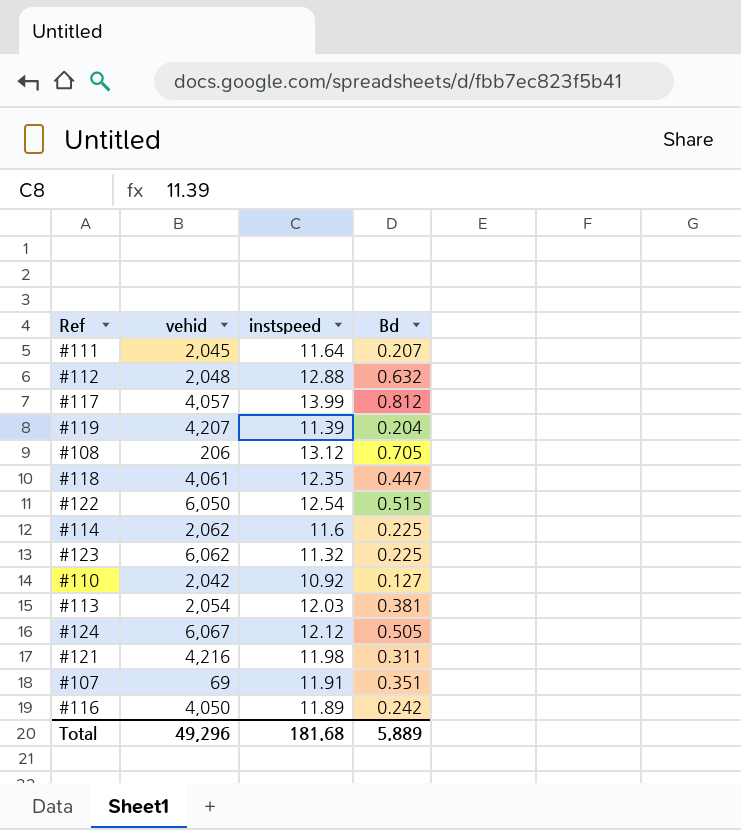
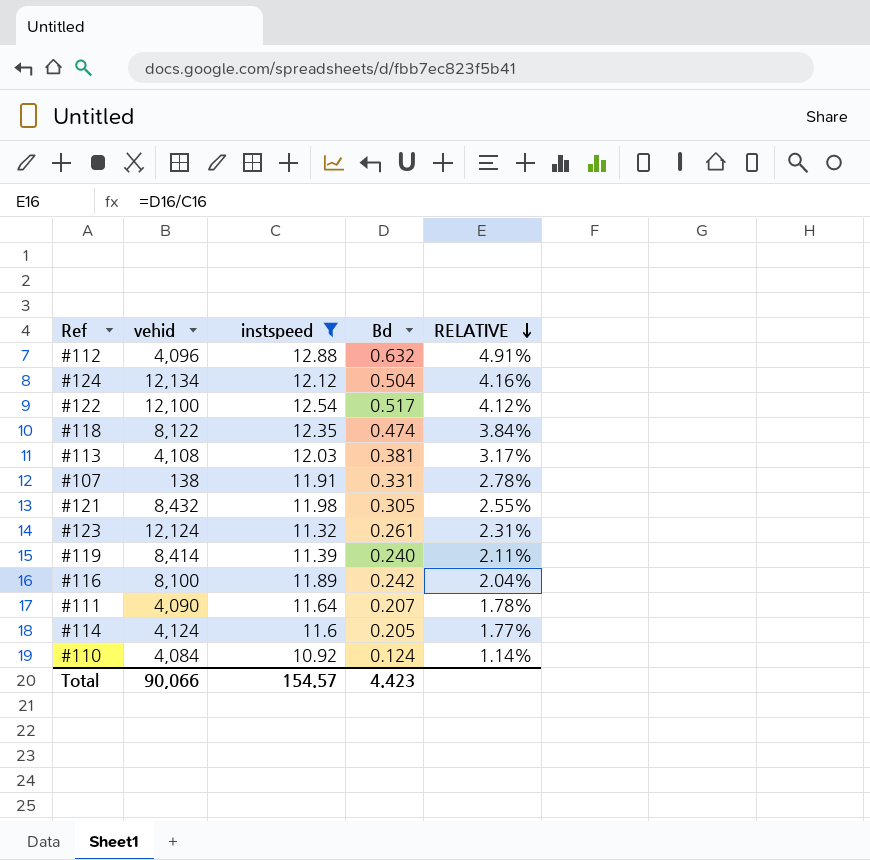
filter: none -> instspeed <= 12.88
row order: none -> RELATIVE descending
column RELATIVE | formula: none -> [Bd] / [instspeed]
#112 | vehid: 2,048 -> 4,096
#124 | vehid: 6,067 -> 12,134
#124 | Bd: 0.505 -> 0.504
#122 | vehid: 6,050 -> 12,100
#122 | Bd: 0.515 -> 0.517
#118 | vehid: 4,061 -> 8,122
#118 | Bd: 0.447 -> 0.474
#113 | vehid: 2,054 -> 4,108
#107 | vehid: 69 -> 138
#107 | Bd: 0.351 -> 0.331
#121 | vehid: 4,216 -> 8,432
#121 | Bd: 0.311 -> 0.305
#123 | vehid: 6,062 -> 12,124
#123 | Bd: 0.225 -> 0.261
#119 | vehid: 4,207 -> 8,414
#119 | Bd: 0.204 -> 0.240
#116 | vehid: 4,050 -> 8,100
#111 | vehid: 2,045 -> 4,090
#114 | vehid: 2,062 -> 4,124
#114 | Bd: 0.225 -> 0.205
#110 | vehid: 2,042 -> 4,084
#110 | Bd: 0.127 -> 0.124
Total | vehid: 49,296 -> 90,066
Total | instspeed: 181.68 -> 154.57
Total | Bd: 5.889 -> 4.423

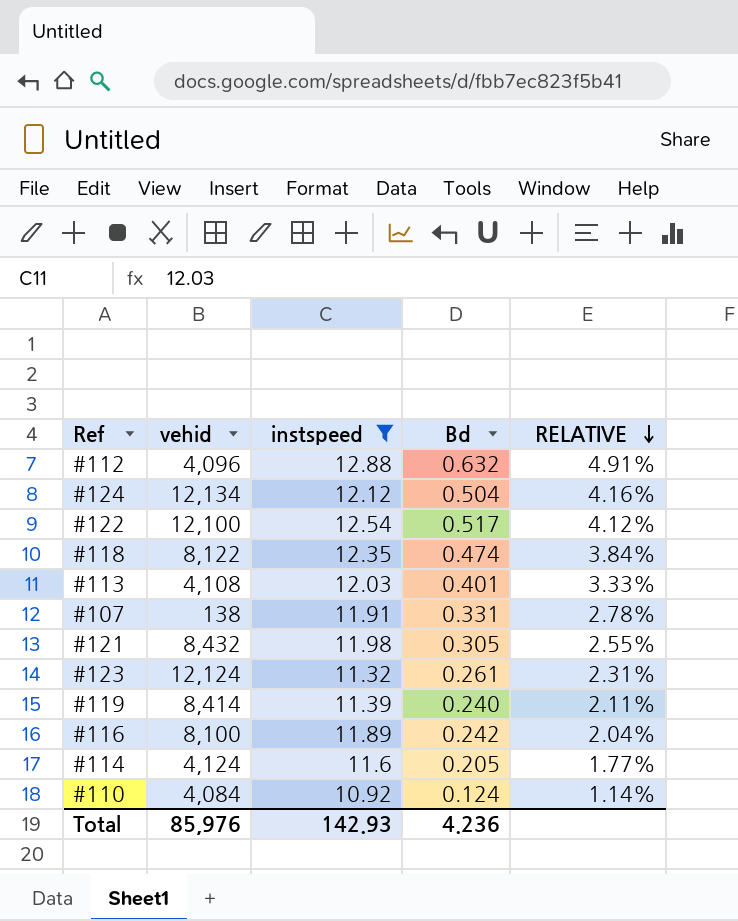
row #111: 4,090 | 11.64 | 0.207 | 1.78% -> none
#113 | Bd: 0.381 -> 0.401
#113 | RELATIVE: 3.17% -> 3.33%
Total | vehid: 90,066 -> 85,976
Total | instspeed: 154.57 -> 142.93
Total | Bd: 4.423 -> 4.236

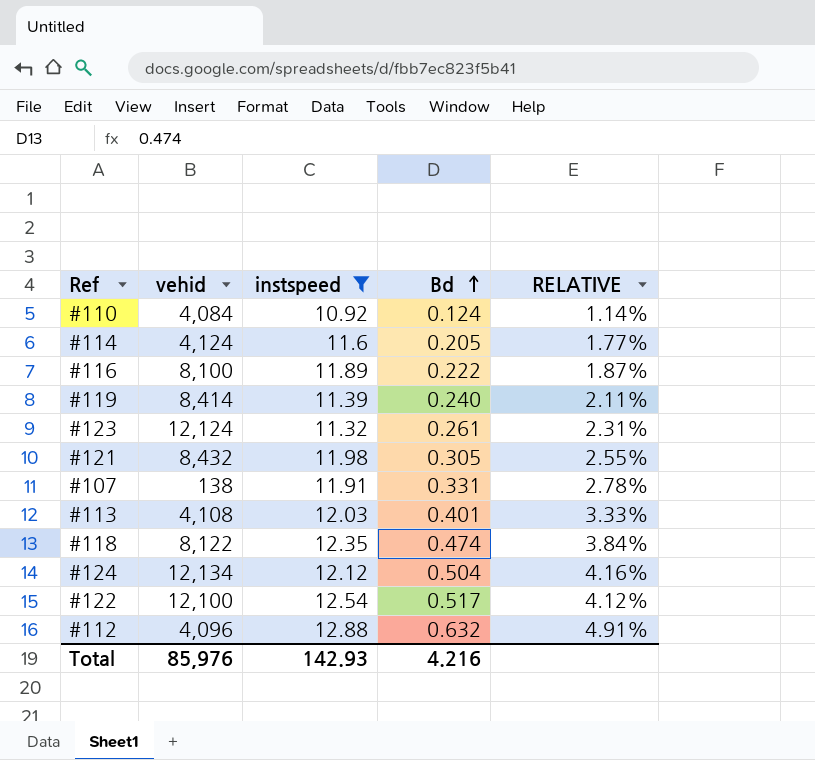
row order: RELATIVE descending -> Bd ascending
#116 | Bd: 0.242 -> 0.222
#116 | RELATIVE: 2.04% -> 1.87%
Total | Bd: 4.236 -> 4.216

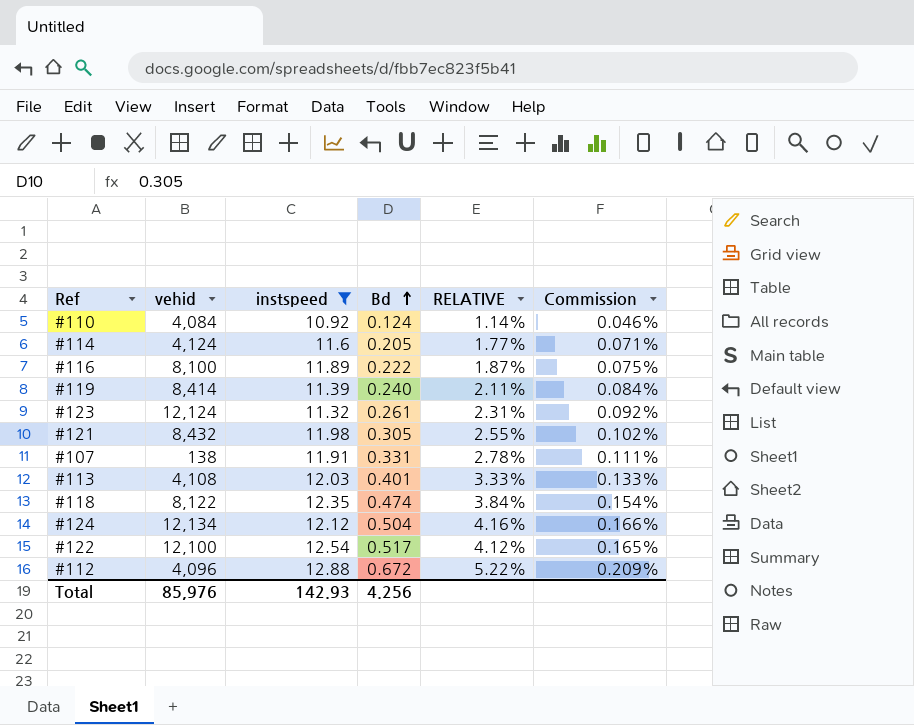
column Commission | formula: none -> [RELATIVE] * 0.04
#112 | Bd: 0.632 -> 0.672
#112 | RELATIVE: 4.91% -> 5.22%
Total | Bd: 4.216 -> 4.256

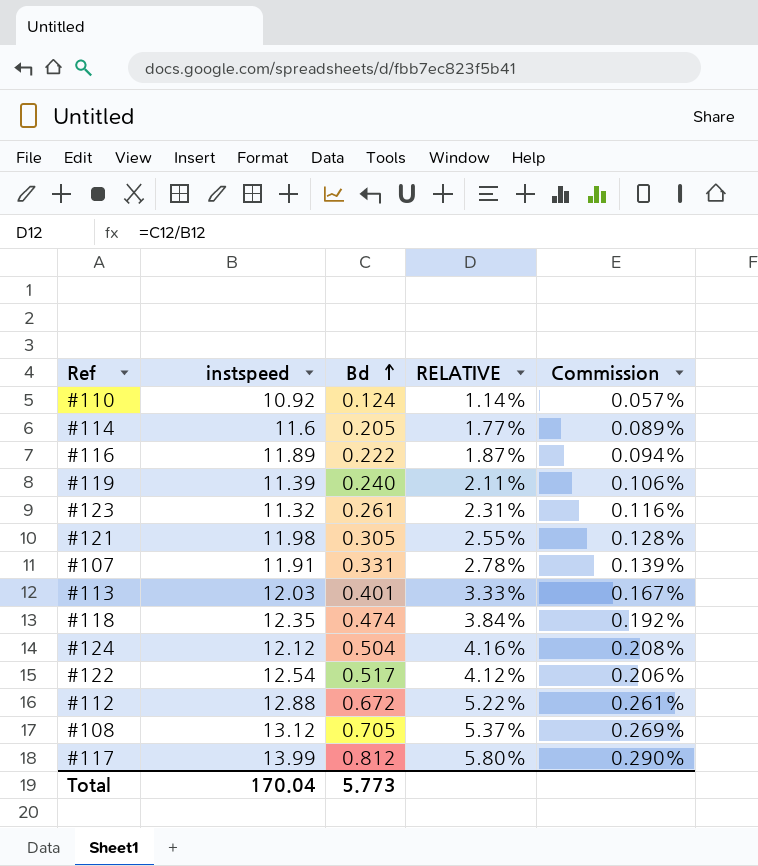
filter: instspeed <= 12.88 -> none
column vehid | position: 2 -> none
column Commission | formula: [RELATIVE] * 0.04 -> [RELATIVE] * 0.05
Total | instspeed: 142.93 -> 170.04
Total | Bd: 4.256 -> 5.773

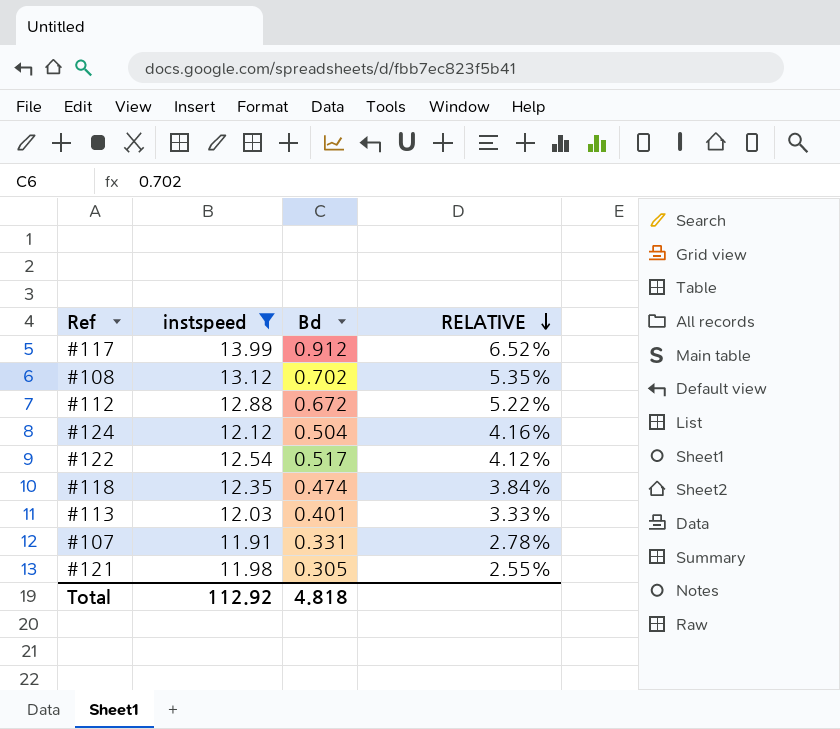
filter: none -> instspeed >= 11.91
row order: Bd ascending -> RELATIVE descending
column Commission | formula: [RELATIVE] * 0.05 -> none
#117 | Bd: 0.812 -> 0.912
#117 | RELATIVE: 5.80% -> 6.52%
#108 | Bd: 0.705 -> 0.702
#108 | RELATIVE: 5.37% -> 5.35%
Total | instspeed: 170.04 -> 112.92
Total | Bd: 5.773 -> 4.818

